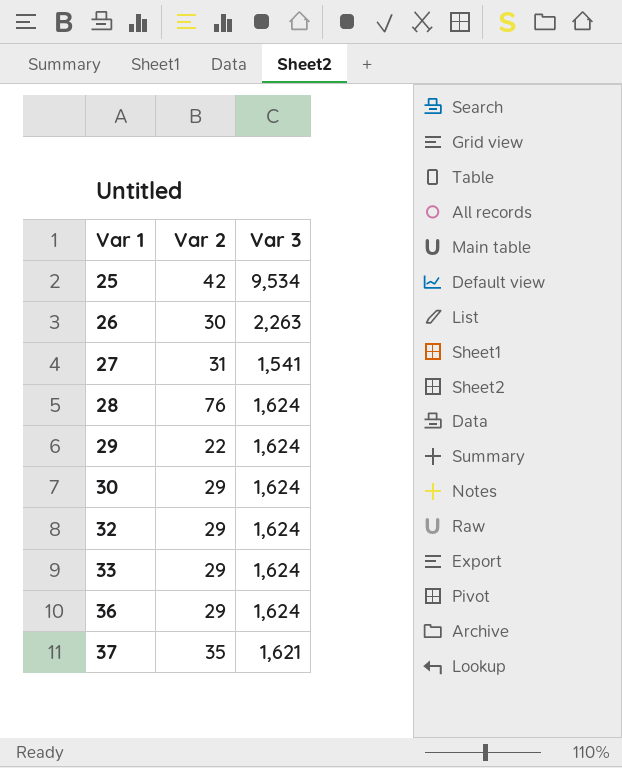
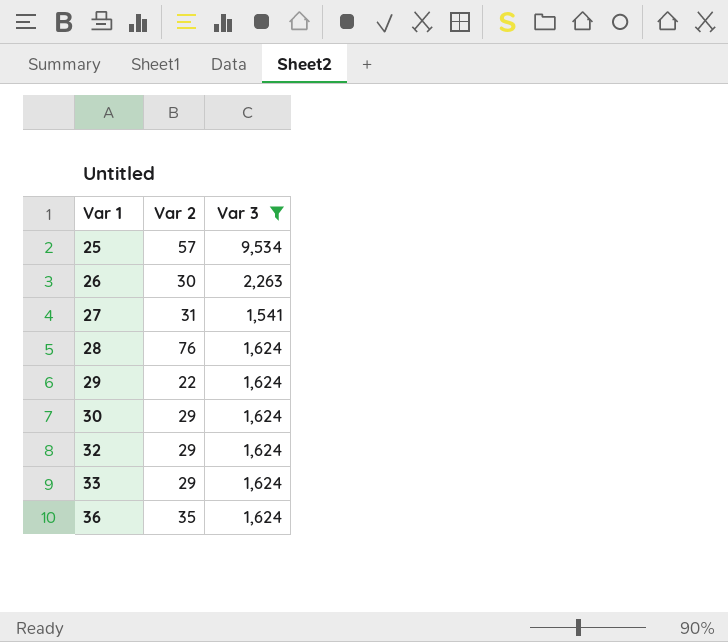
filter: none -> Var 3 != 1,621
25 | Var 2: 42 -> 57
36 | Var 2: 29 -> 35

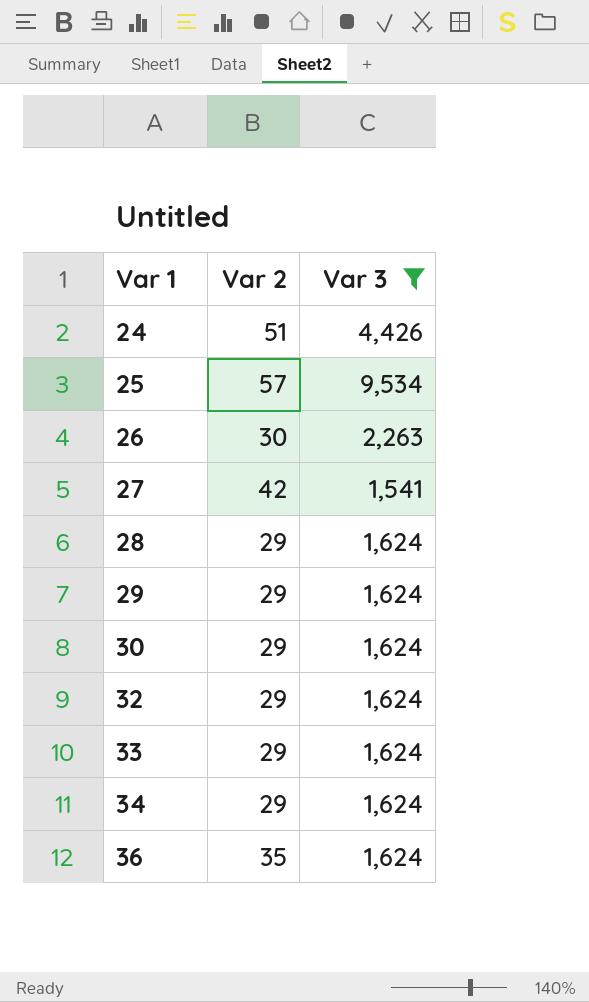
row 24: none -> 51 | 4,426
27 | Var 2: 31 -> 42
28 | Var 2: 76 -> 29
29 | Var 2: 22 -> 29
row 34: none -> 29 | 1,624

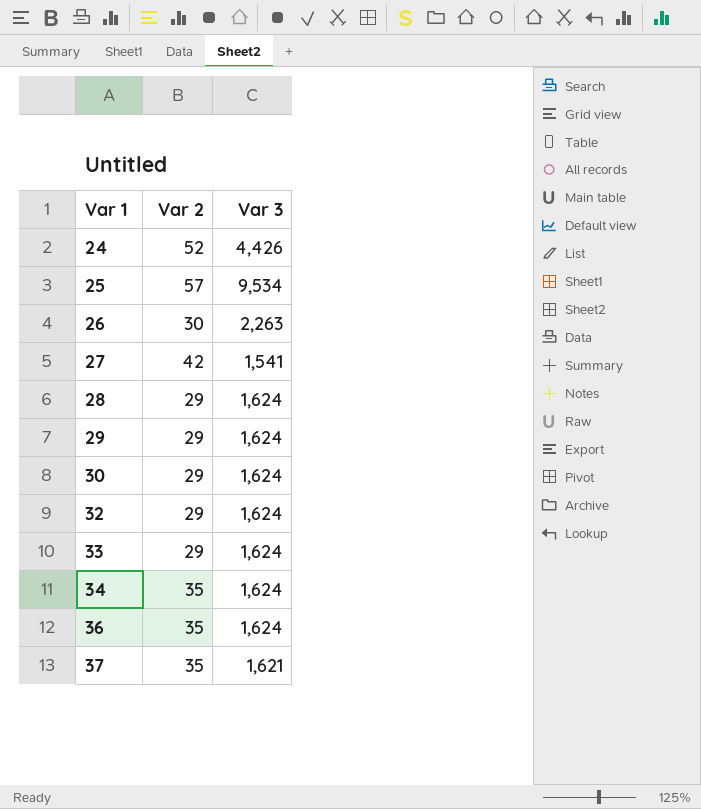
filter: Var 3 != 1,621 -> none
24 | Var 2: 51 -> 52
34 | Var 2: 29 -> 35

